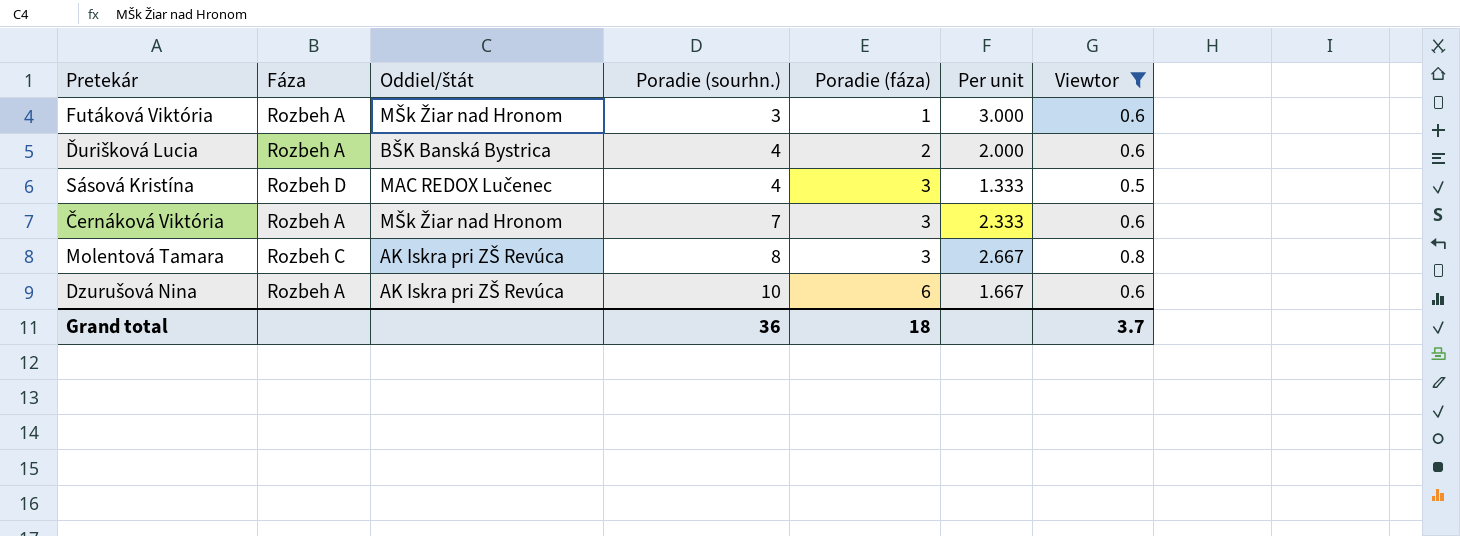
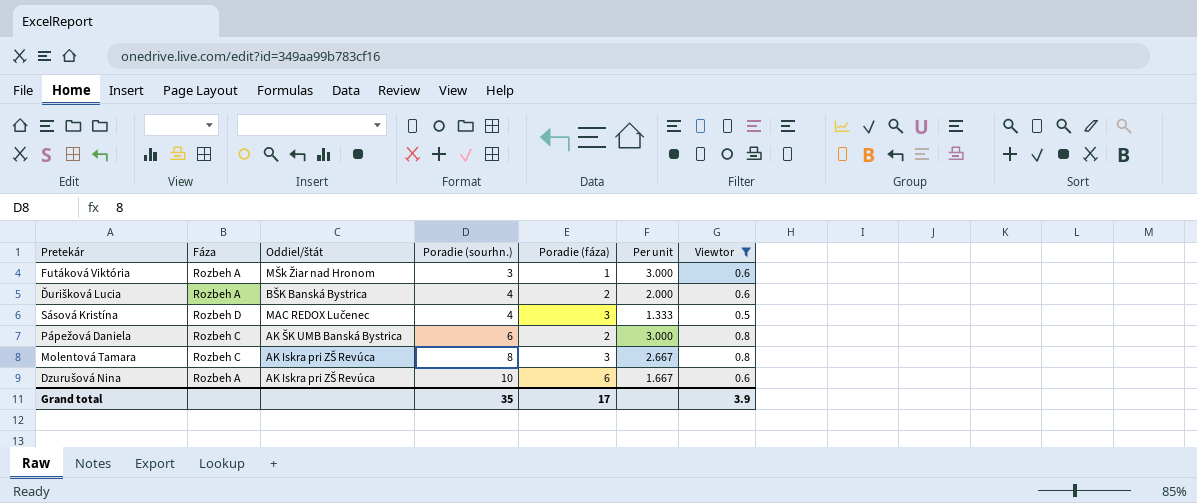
row Černáková Viktória: Rozbeh A | MŠk Žiar nad Hronom | 7 | 3 | 2.333 | 0.6 -> none
row Pápežová Daniela: none -> Rozbeh C | AK ŠK UMB Banská Bystrica | 6 | 2 | 3.000 | 0.8
Grand total | Poradie (sourhn.): 36 -> 35
Grand total | Poradie (fáza): 18 -> 17
Grand total | Viewtor: 3.7 -> 3.9

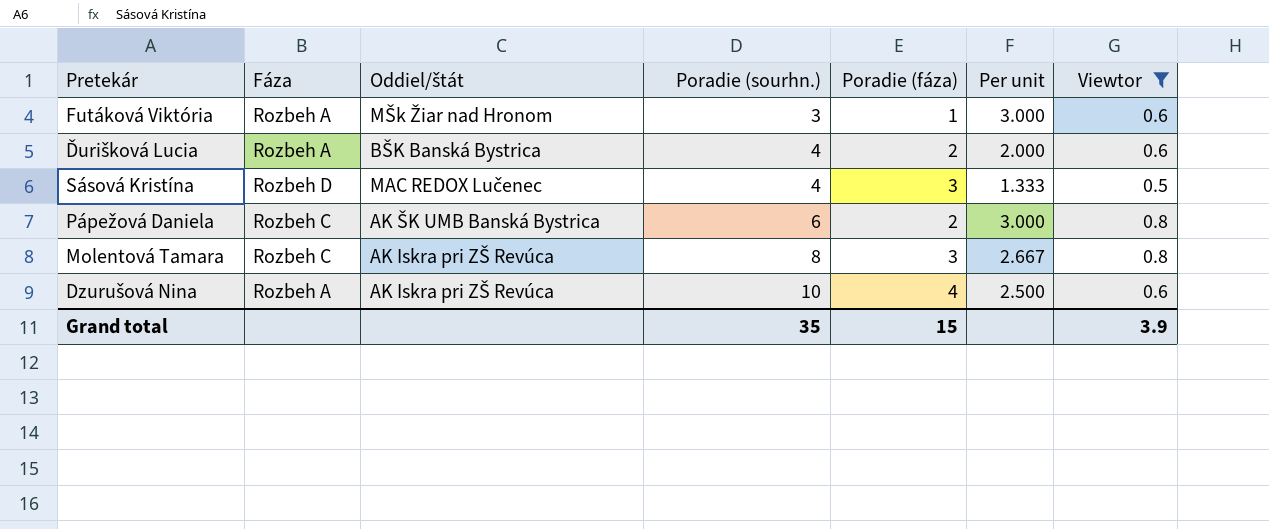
Dzurušová Nina | Poradie (fáza): 6 -> 4
Dzurušová Nina | Per unit: 1.667 -> 2.500
Grand total | Poradie (fáza): 17 -> 15

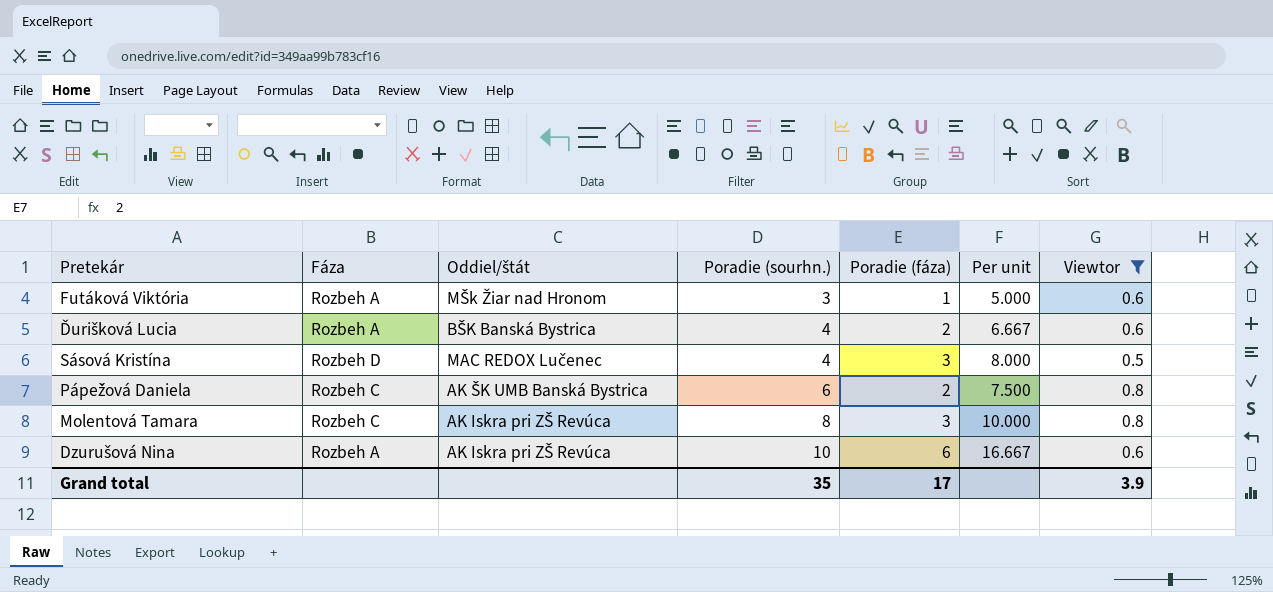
column Per unit | formula: [Poradie (sourhn.)] / [Poradie (fáza)] -> [Poradie (sourhn.)] / [Viewtor]
Dzurušová Nina | Poradie (fáza): 4 -> 6
Grand total | Poradie (fáza): 15 -> 17

